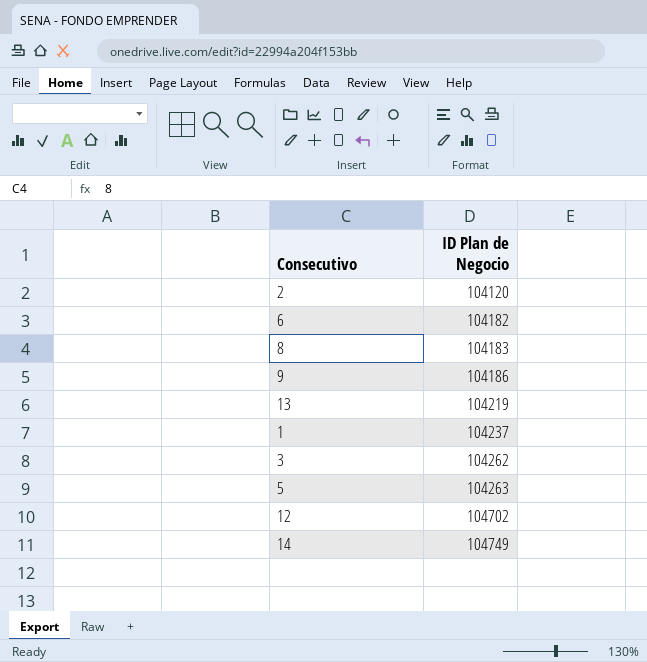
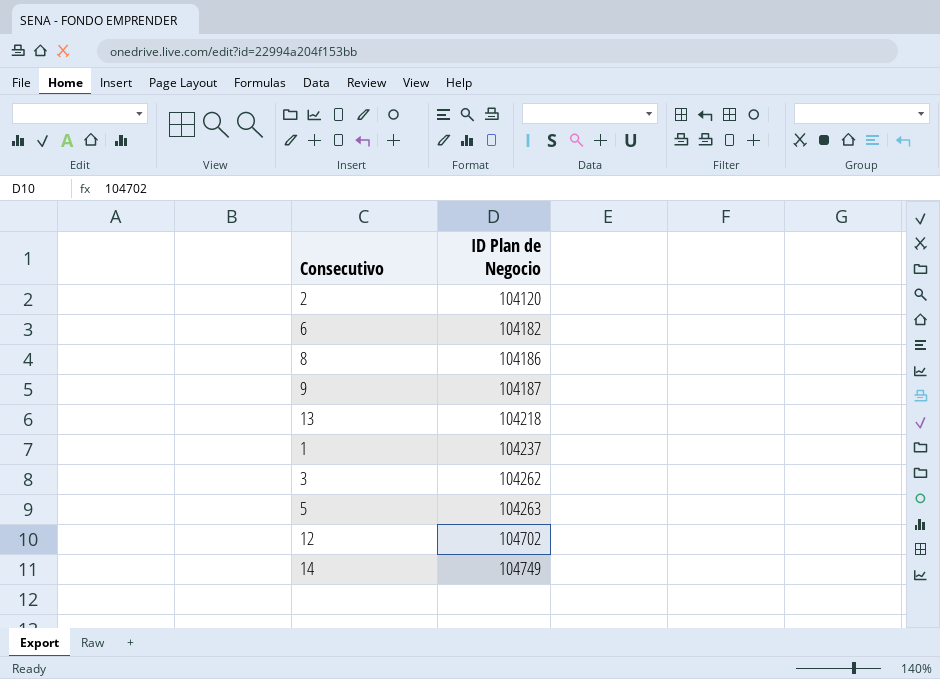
8 | ID Plan de Negocio: 104183 -> 104186
9 | ID Plan de Negocio: 104186 -> 104187
13 | ID Plan de Negocio: 104219 -> 104218

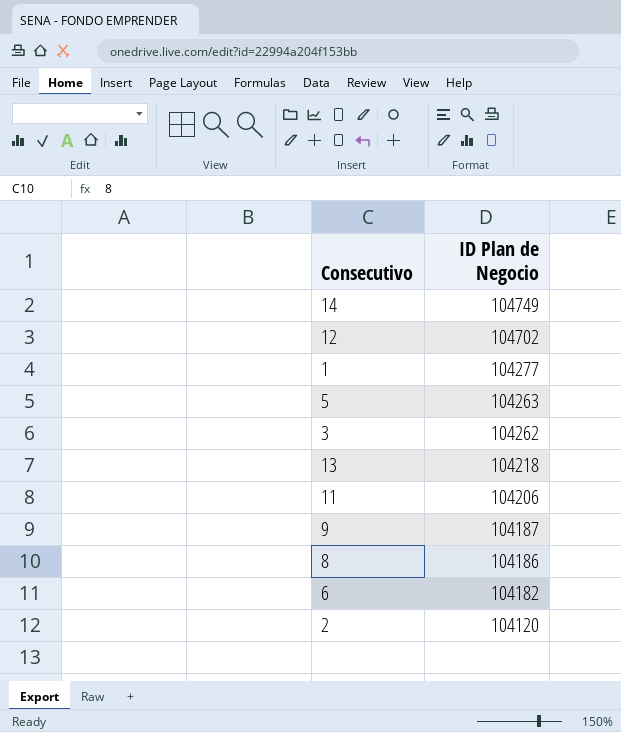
row order: ID Plan de Negocio ascending -> ID Plan de Negocio descending
1 | ID Plan de Negocio: 104237 -> 104277
row 11: none -> 104206

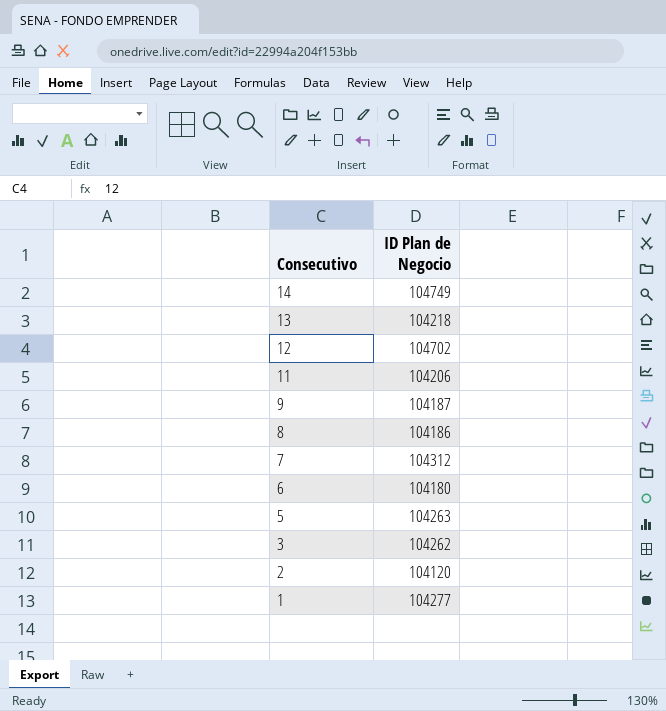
row order: ID Plan de Negocio descending -> Consecutivo descending
row 7: none -> 104312
6 | ID Plan de Negocio: 104182 -> 104180

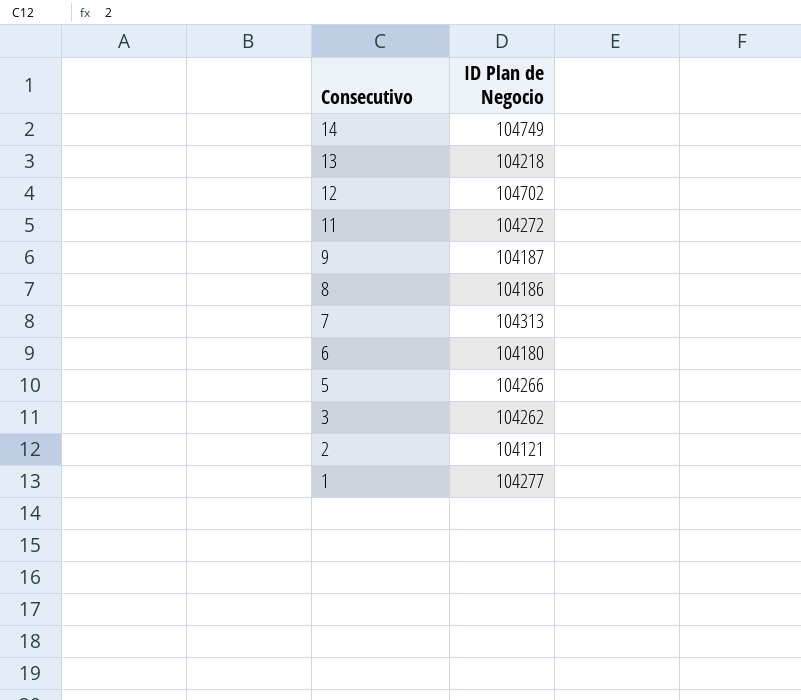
11 | ID Plan de Negocio: 104206 -> 104272
7 | ID Plan de Negocio: 104312 -> 104313
5 | ID Plan de Negocio: 104263 -> 104266
2 | ID Plan de Negocio: 104120 -> 104121

